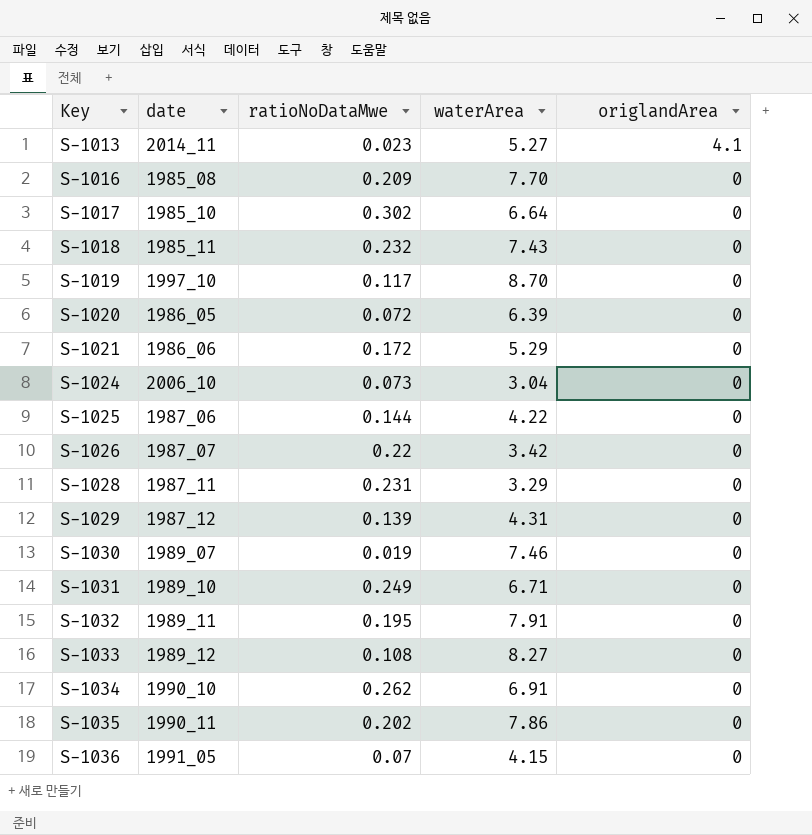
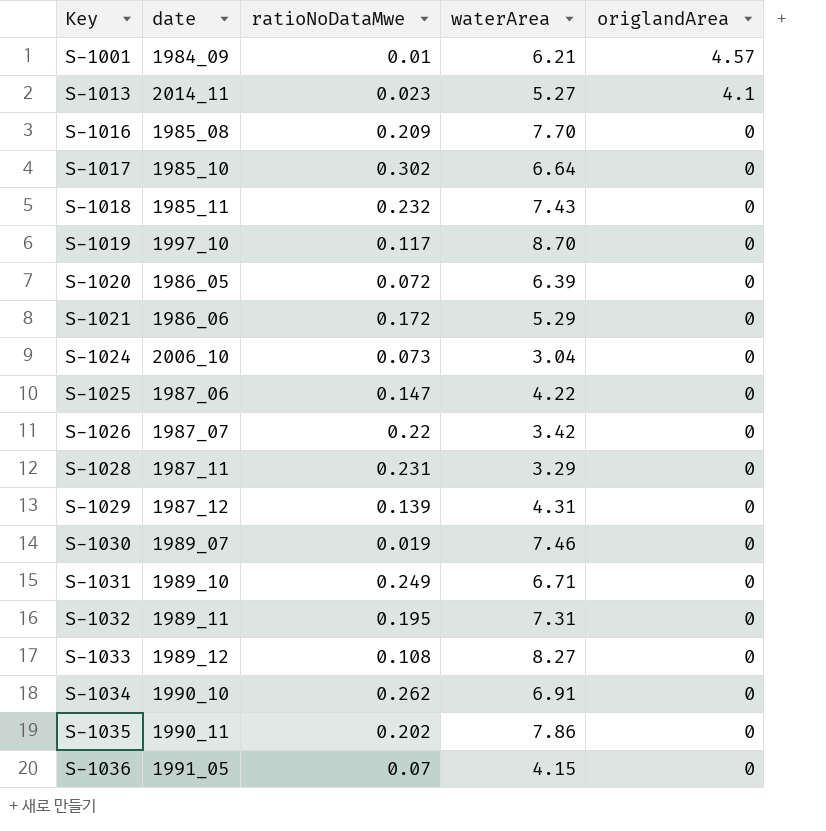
row S-1001: none -> 1984_09 | 0.01 | 6.21 | 4.57
S-1025 | ratioNoDataMwe: 0.144 -> 0.147
S-1032 | waterArea: 7.91 -> 7.31

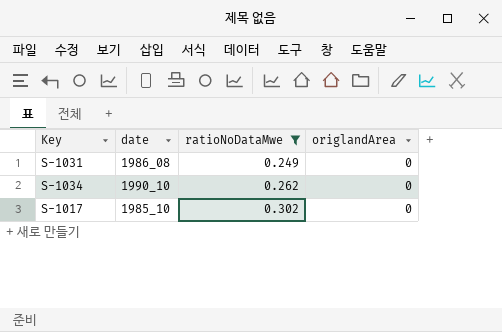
filter: none -> ratioNoDataMwe >= 0.249
row order: Key ascending -> ratioNoDataMwe ascending
column waterArea | position: 4 -> none
S-1031 | date: 1989_10 -> 1986_08

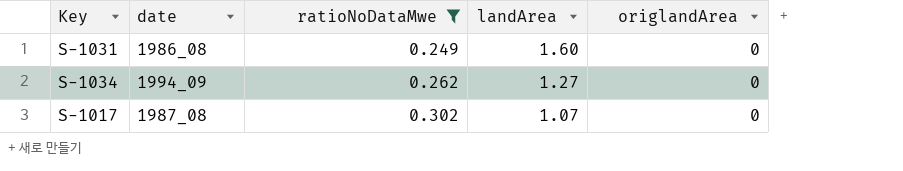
column landArea | position: none -> 4
S-1034 | date: 1990_10 -> 1994_09
S-1017 | date: 1985_10 -> 1987_08

